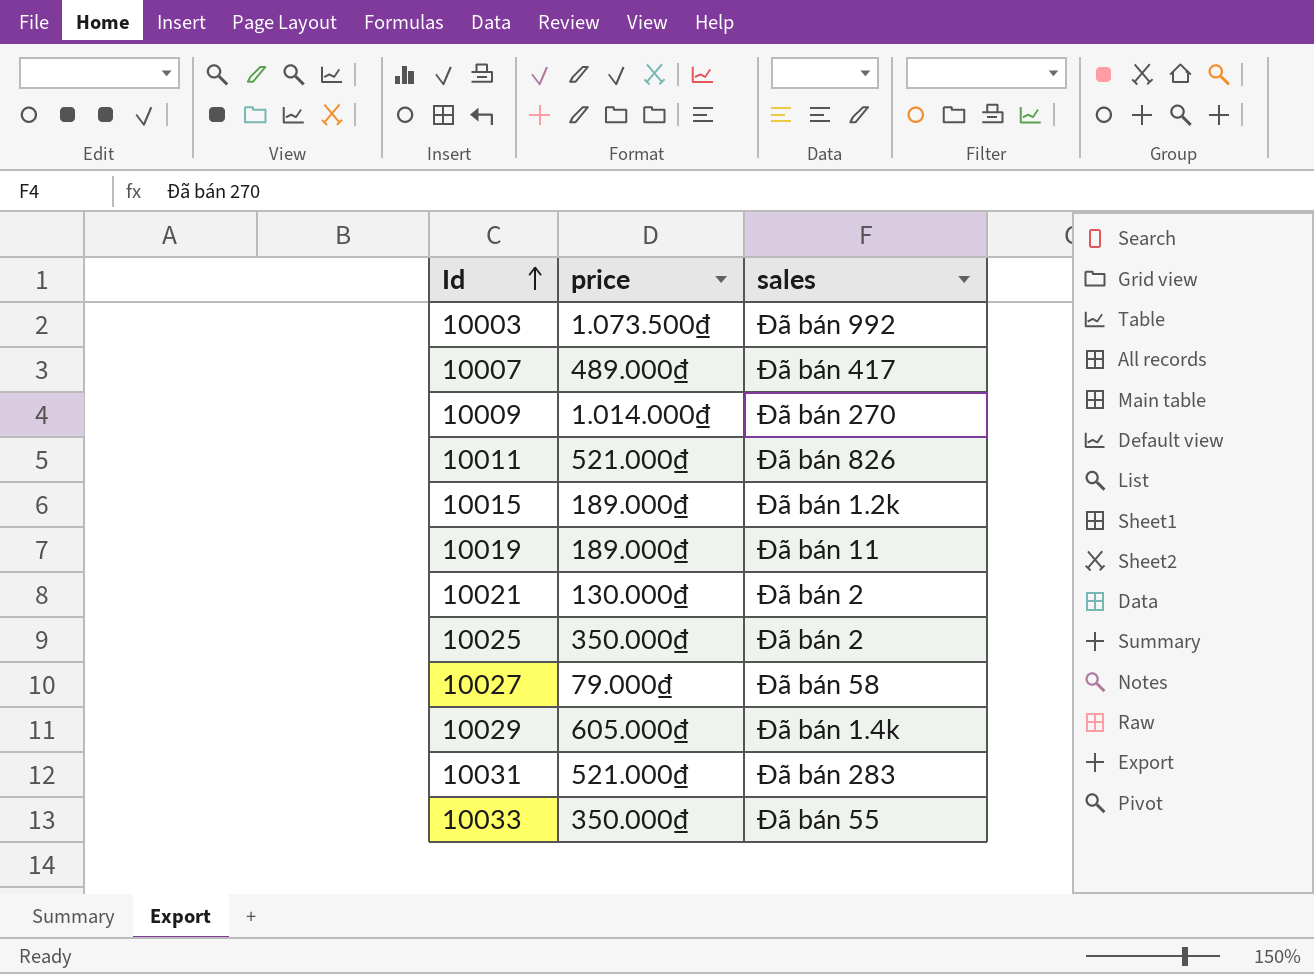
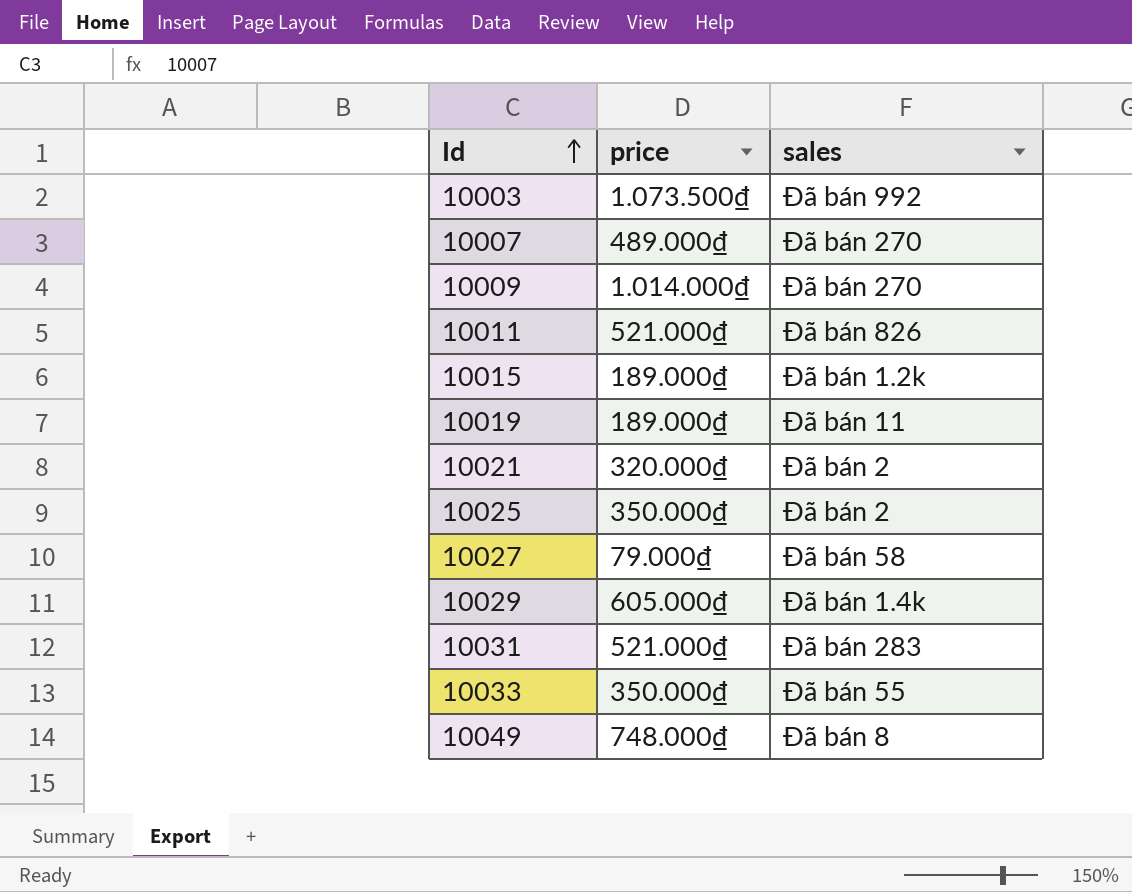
10007 | sales: Đã bán 417 -> Đã bán 270
10021 | price: 130.000₫ -> 320.000₫
row 10049: none -> 748.000₫ | Đã bán 8

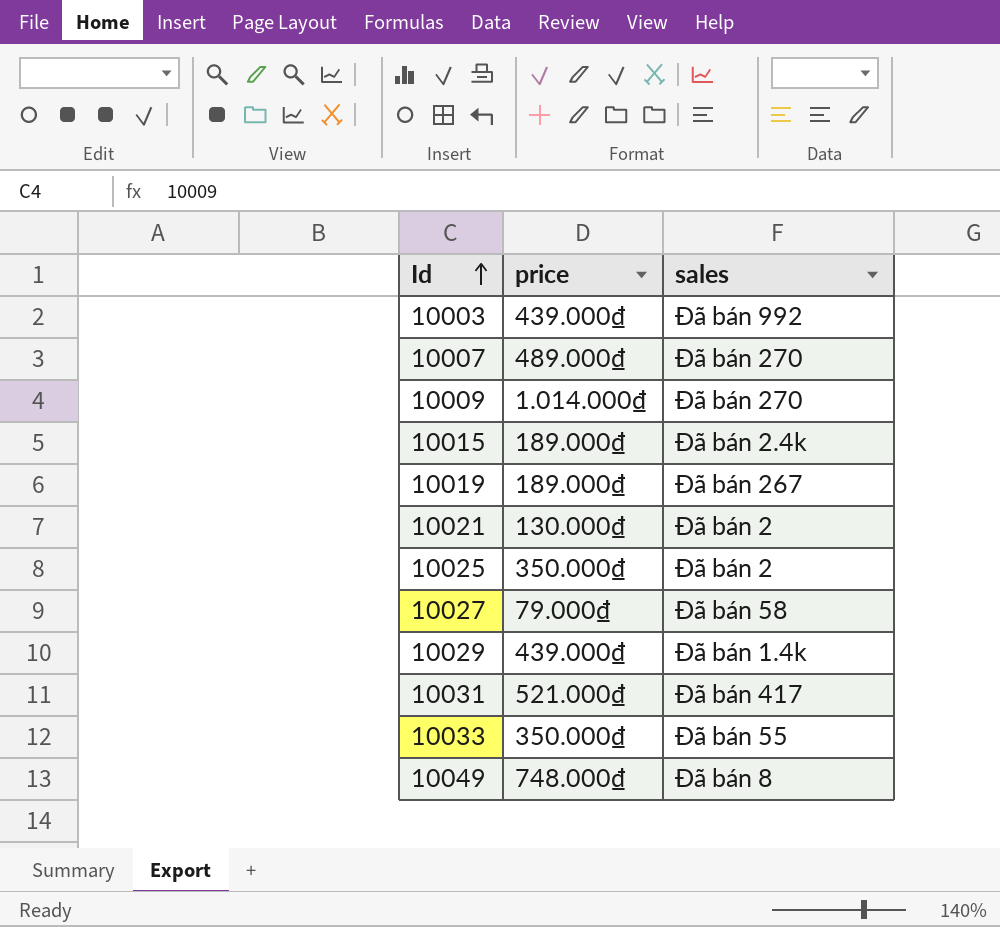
row 10011: 521.000₫ | Đã bán 826 -> none
10003 | price: 1.073.500₫ -> 439.000₫
10015 | sales: Đã bán 1.2k -> Đã bán 2.4k
10019 | sales: Đã bán 11 -> Đã bán 267
10021 | price: 320.000₫ -> 130.000₫
10029 | price: 605.000₫ -> 439.000₫
10031 | sales: Đã bán 283 -> Đã bán 417

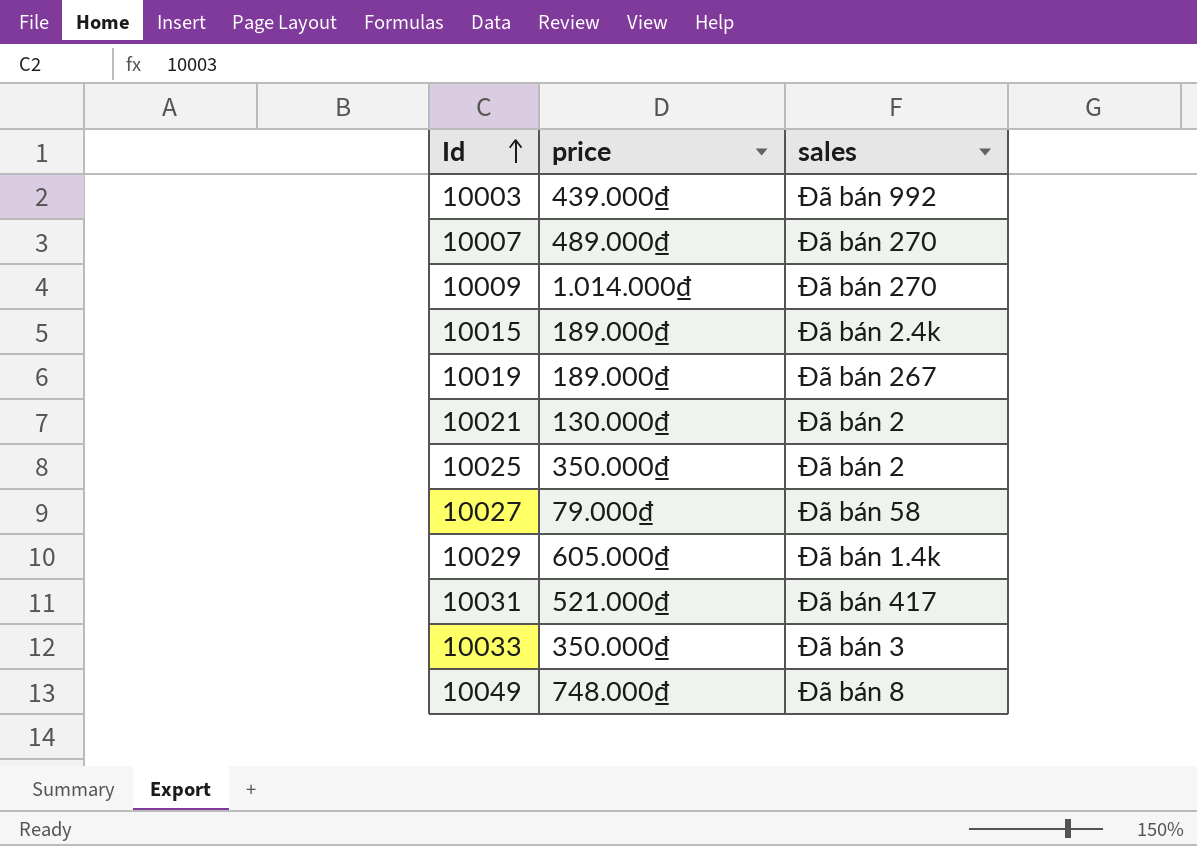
10029 | price: 439.000₫ -> 605.000₫
10033 | sales: Đã bán 55 -> Đã bán 3

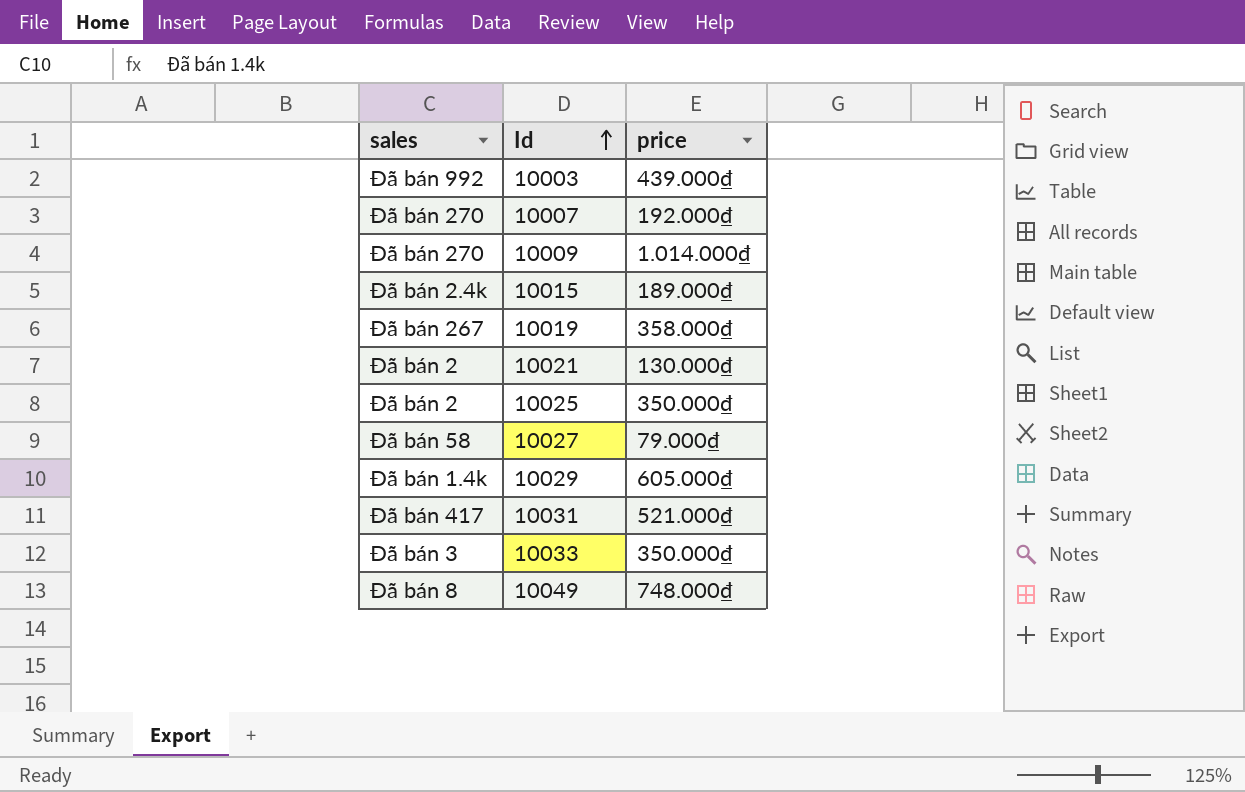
column sales | position: 3 -> 1
10007 | price: 489.000₫ -> 192.000₫
10019 | price: 189.000₫ -> 358.000₫

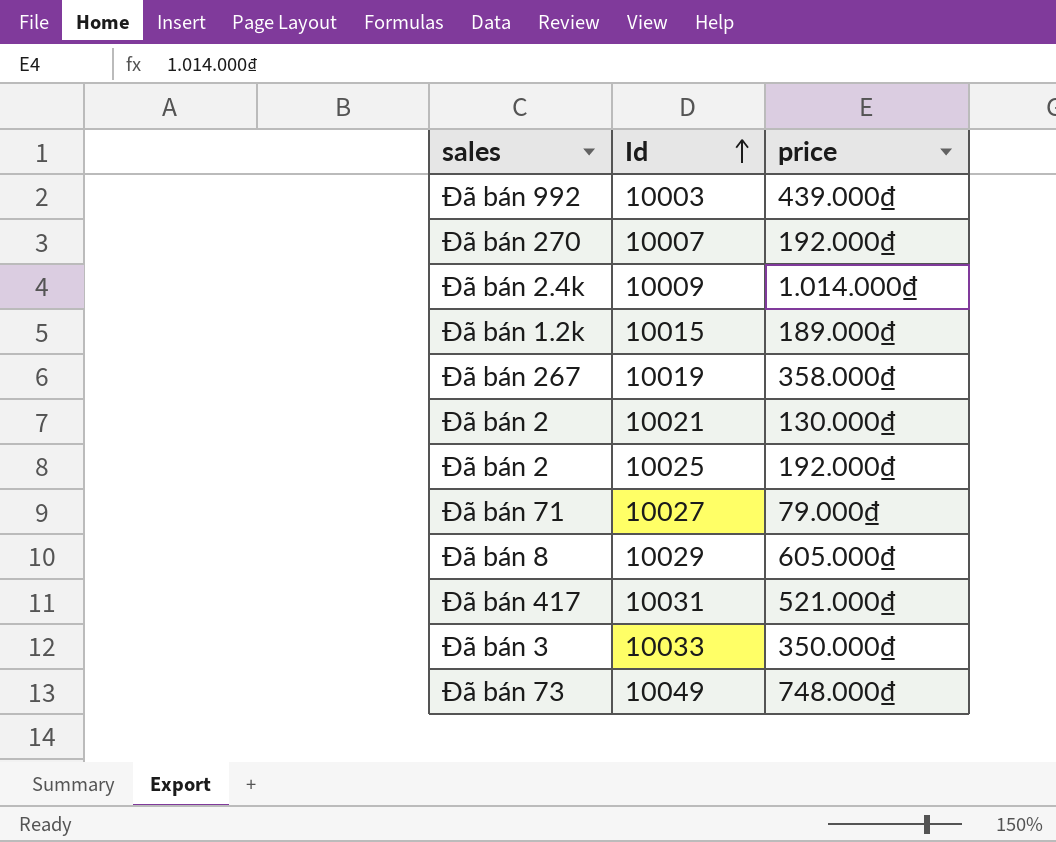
10009 | sales: Đã bán 270 -> Đã bán 2.4k
10015 | sales: Đã bán 2.4k -> Đã bán 1.2k
10025 | price: 350.000₫ -> 192.000₫
10027 | sales: Đã bán 58 -> Đã bán 71
10029 | sales: Đã bán 1.4k -> Đã bán 8
10049 | sales: Đã bán 8 -> Đã bán 73

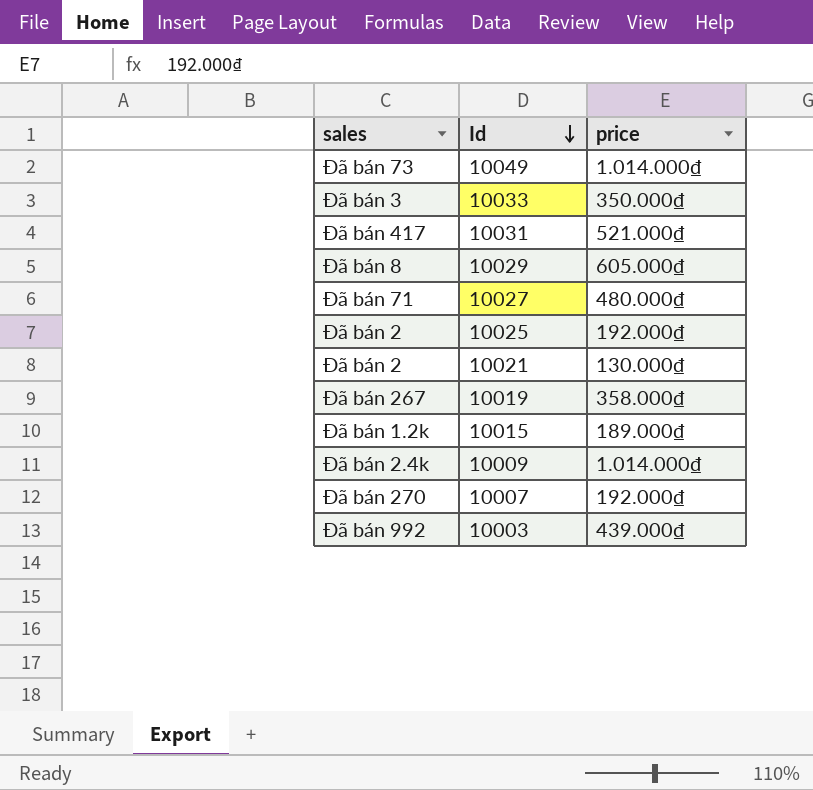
row order: Id ascending -> Id descending
10049 | price: 748.000₫ -> 1.014.000₫
10027 | price: 79.000₫ -> 480.000₫

